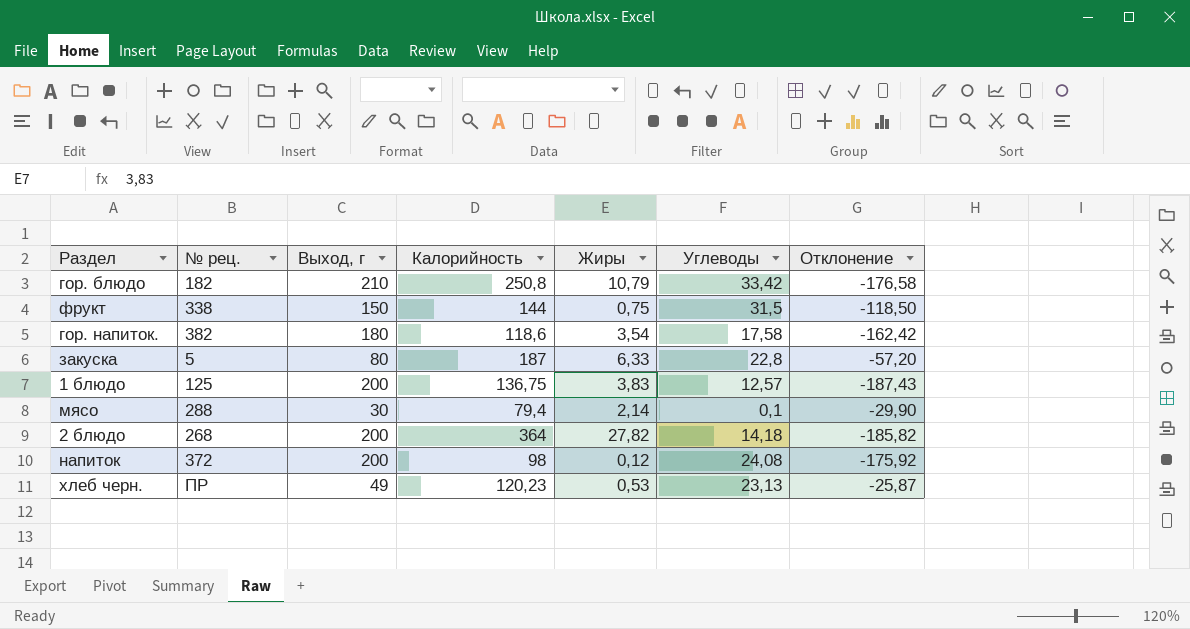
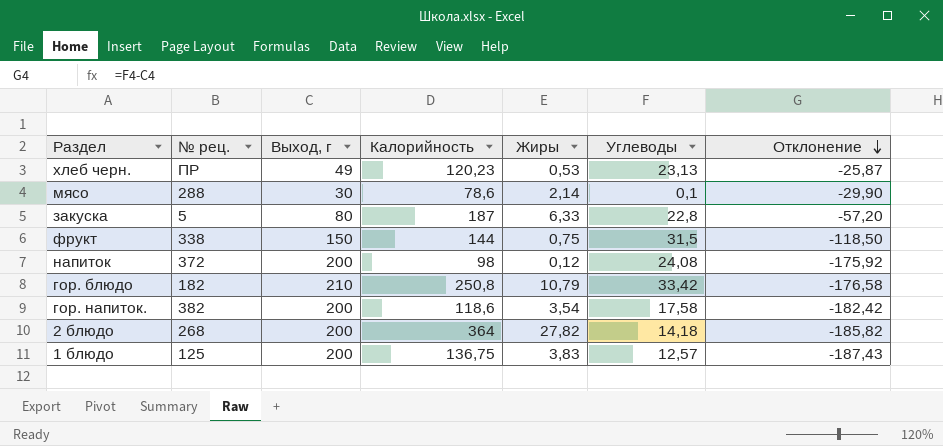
row order: none -> Отклонение descending
мясо | Калорийность: 79,4 -> 78,6
гор. напиток. | Выход, г: 180 -> 200
гор. напиток. | Отклонение: -162,42 -> -182,42

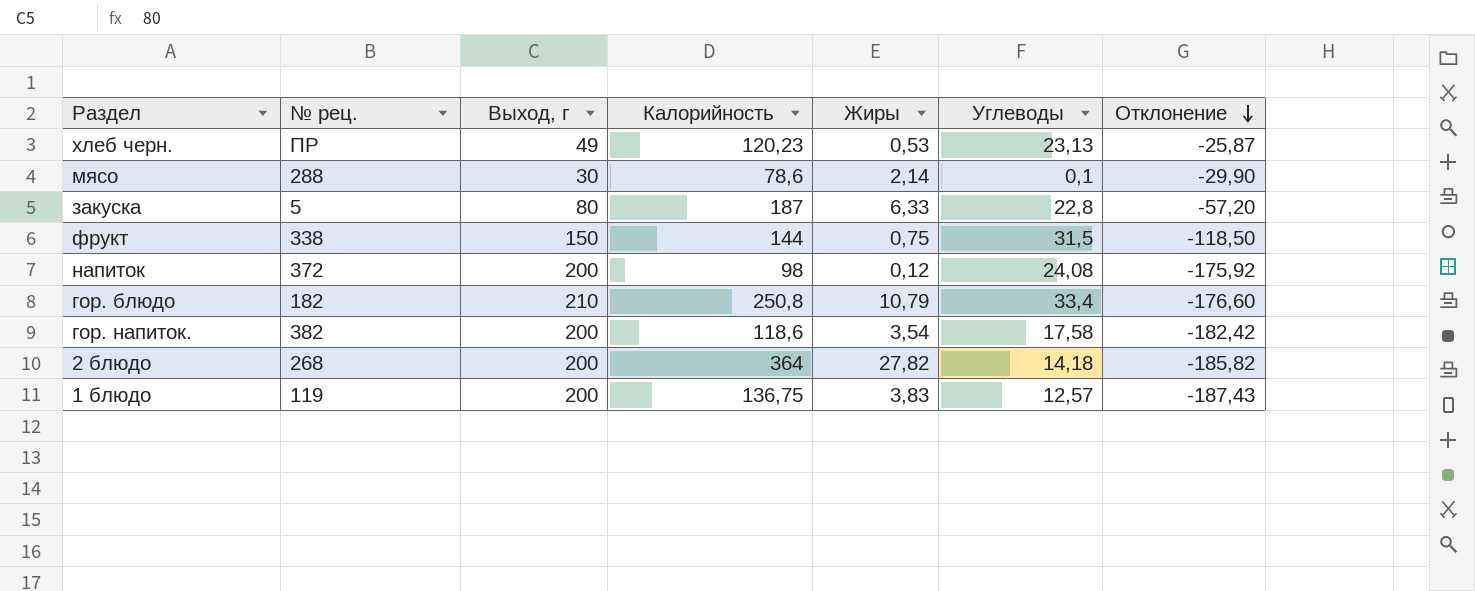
гор. блюдо | Углеводы: 33,42 -> 33,4
гор. блюдо | Отклонение: -176,58 -> -176,60
1 блюдо | № рец.: 125 -> 119

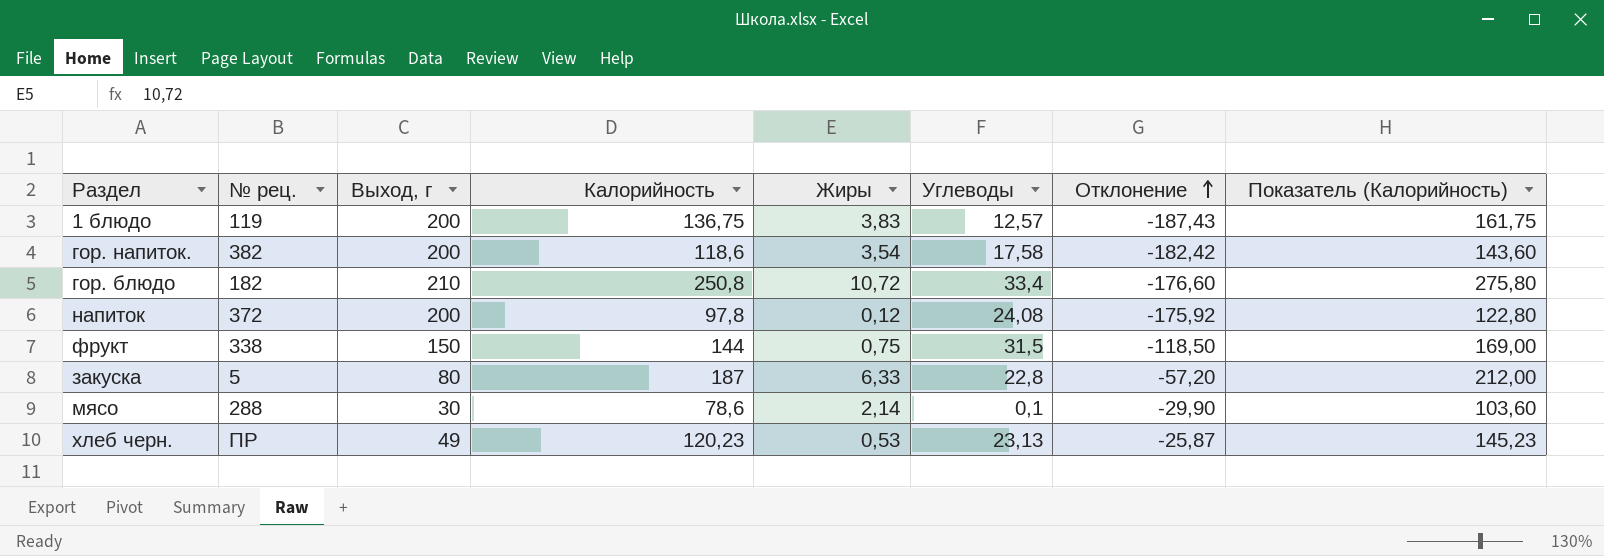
row order: Отклонение descending -> Отклонение ascending
column Показатель (Калорийность) | formula: none -> [Калорийность] + 25
row 2 блюдо: 268 | 200 | 364 | 27,82 | 14,18 | -185,82 -> none
гор. блюдо | Жиры: 10,79 -> 10,72
напиток | Калорийность: 98 -> 97,8

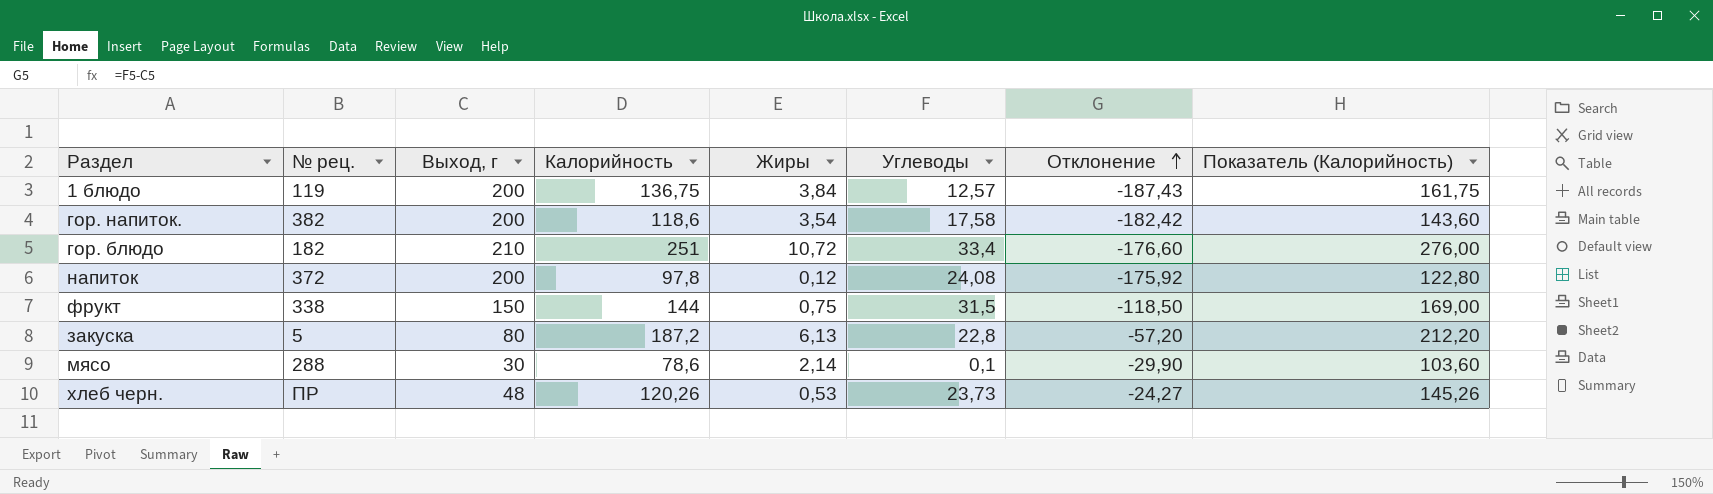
1 блюдо | Жиры: 3,83 -> 3,84
гор. блюдо | Калорийность: 250,8 -> 251
гор. блюдо | Показатель (Калорийность): 275,80 -> 276,00
закуска | Калорийность: 187 -> 187,2
закуска | Жиры: 6,33 -> 6,13
закуска | Показатель (Калорийность): 212,00 -> 212,20
хлеб черн. | Выход, г: 49 -> 48
хлеб черн. | Калорийность: 120,23 -> 120,26
хлеб черн. | Углеводы: 23,13 -> 23,73
хлеб черн. | Отклонение: -25,87 -> -24,27
хлеб черн. | Показатель (Калорийность): 145,23 -> 145,26

